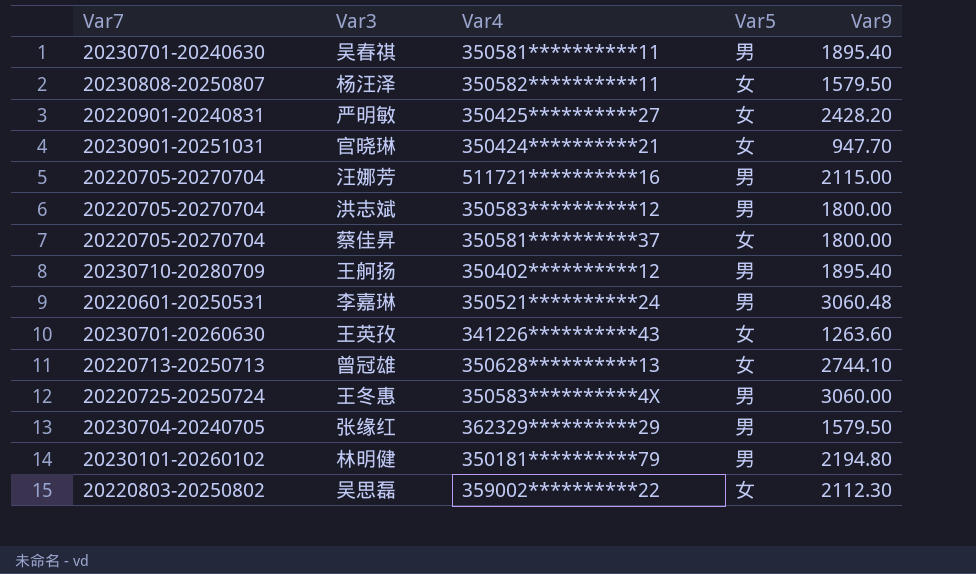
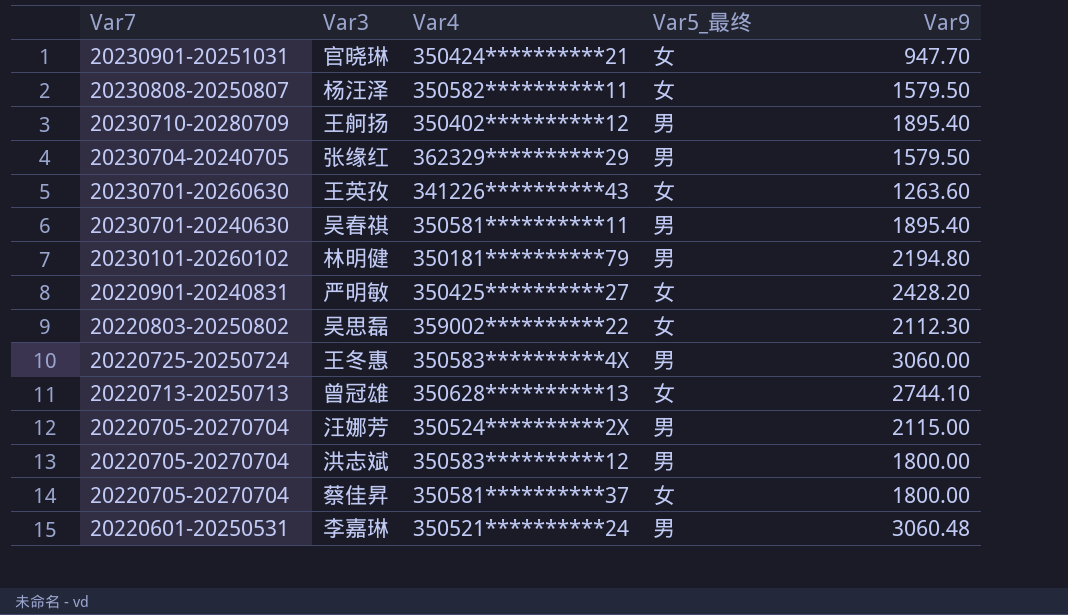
row order: none -> Var7 descending
column name: Var5 -> Var5_最终
汪娜芳 | Var4: 511721**********16 -> 350524**********2X

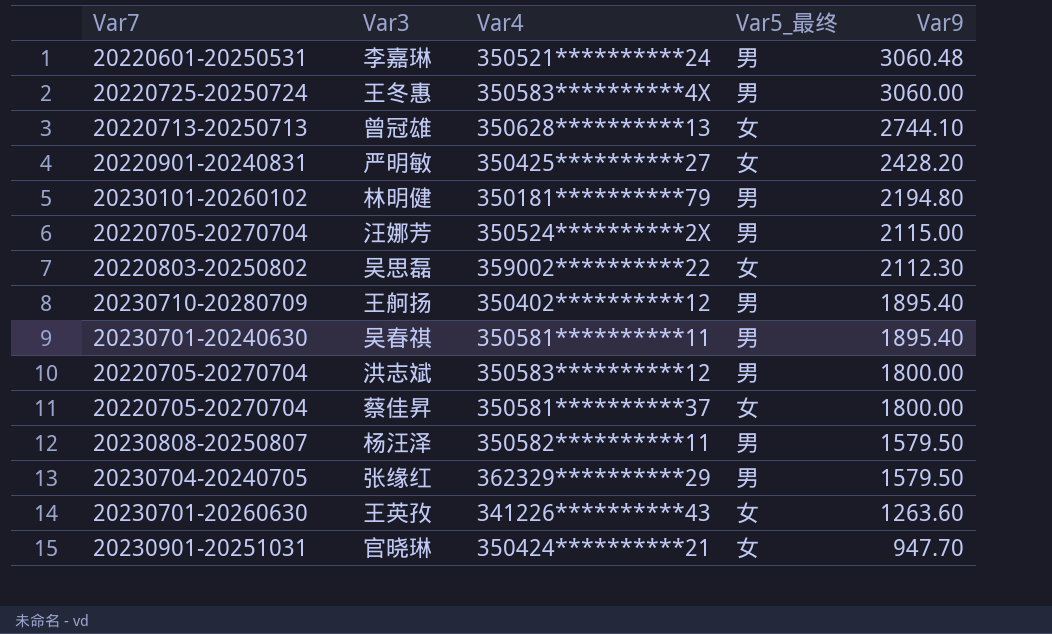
row order: Var7 descending -> Var9 descending
杨汪泽 | Var5_最终: 女 -> 男

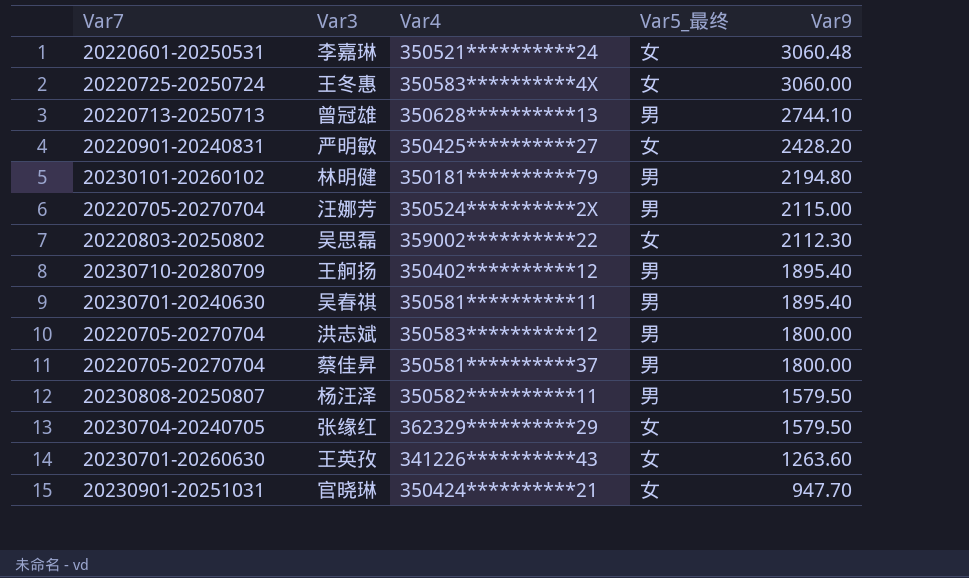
李嘉琳 | Var5_最终: 男 -> 女
王冬惠 | Var5_最终: 男 -> 女
曾冠雄 | Var5_最终: 女 -> 男
蔡佳昇 | Var5_最终: 女 -> 男
张缘红 | Var5_最终: 男 -> 女

